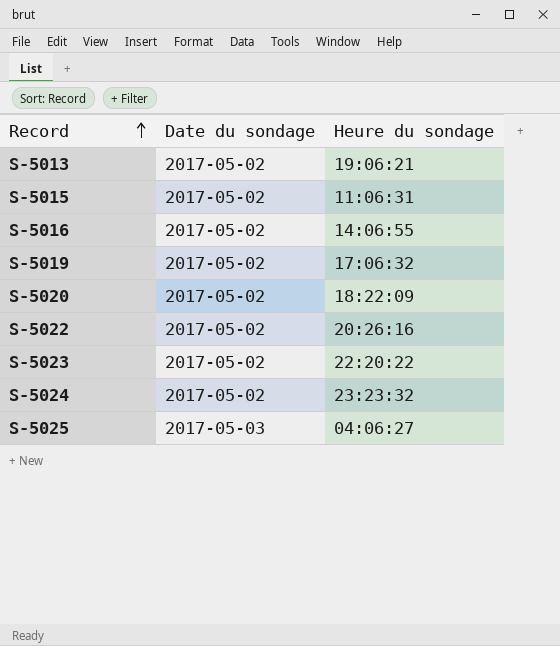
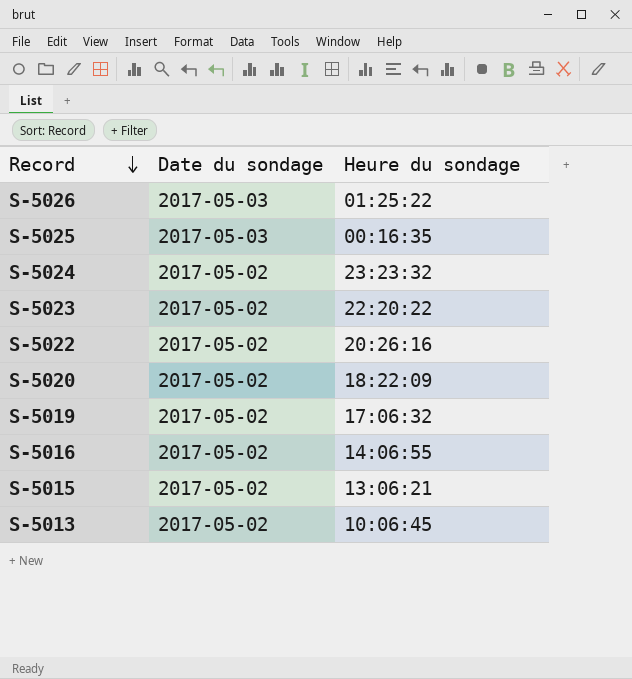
row order: Record ascending -> Record descending
row S-5026: none -> 2017-05-03 | 01:25:22
S-5025 | Heure du sondage: 04:06:27 -> 00:16:35
S-5015 | Heure du sondage: 11:06:31 -> 13:06:21
S-5013 | Heure du sondage: 19:06:21 -> 10:06:45

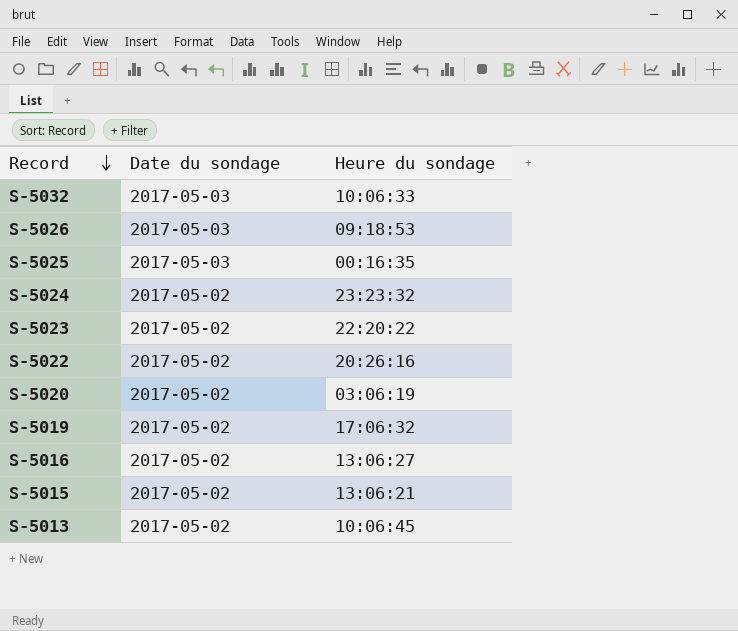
row S-5032: none -> 2017-05-03 | 10:06:33
S-5026 | Heure du sondage: 01:25:22 -> 09:18:53
S-5020 | Heure du sondage: 18:22:09 -> 03:06:19
S-5016 | Heure du sondage: 14:06:55 -> 13:06:27

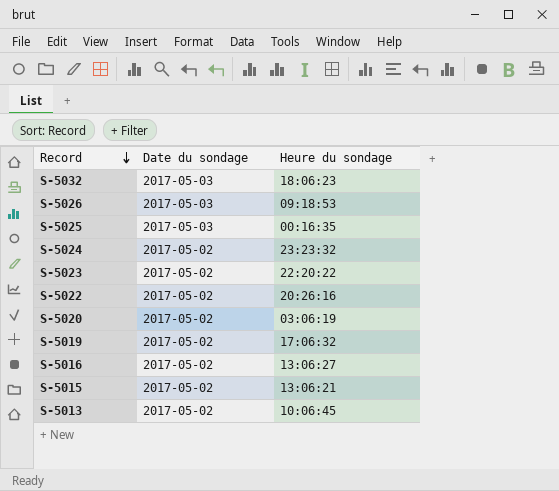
S-5032 | Heure du sondage: 10:06:33 -> 18:06:23

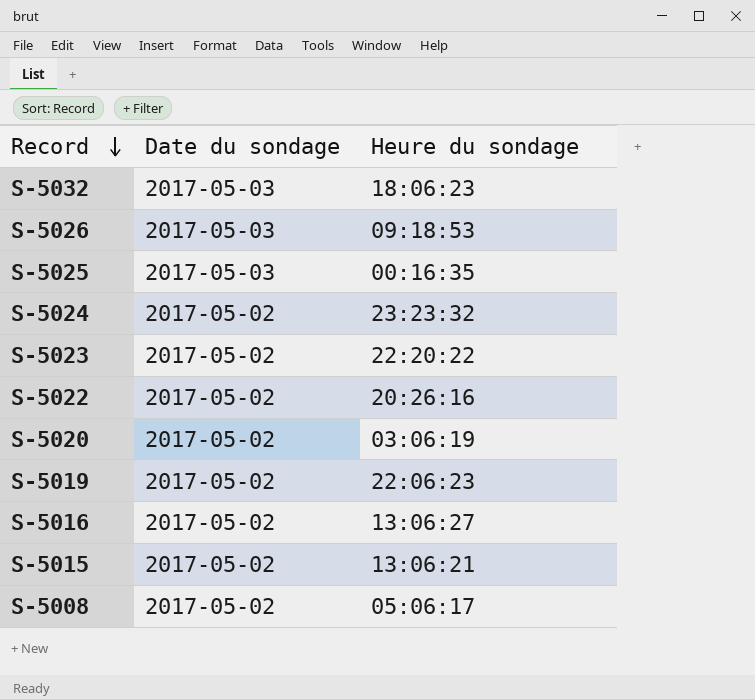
row S-5013: 2017-05-02 | 10:06:45 -> none
S-5019 | Heure du sondage: 17:06:32 -> 22:06:23
row S-5008: none -> 2017-05-02 | 05:06:17

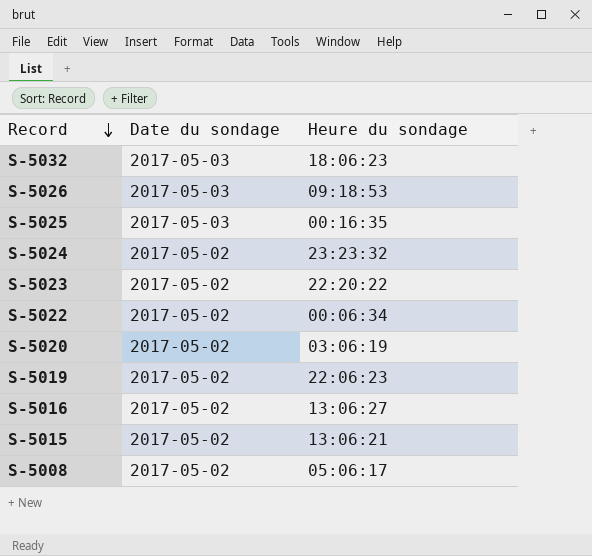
S-5022 | Heure du sondage: 20:26:16 -> 00:06:34

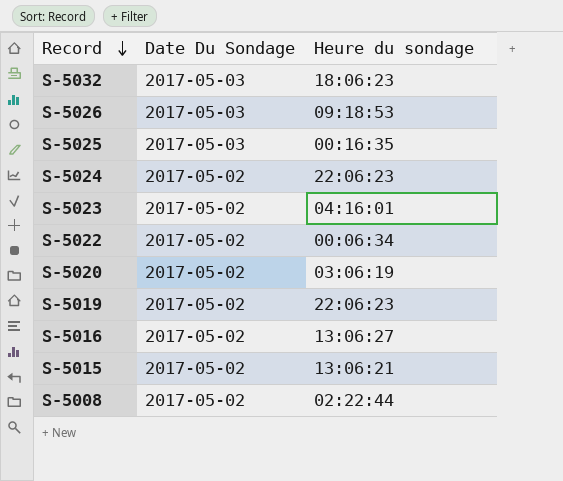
column name: Date du sondage -> Date Du Sondage
S-5024 | Heure du sondage: 23:23:32 -> 22:06:23
S-5023 | Heure du sondage: 22:20:22 -> 04:16:01
S-5008 | Heure du sondage: 05:06:17 -> 02:22:44

